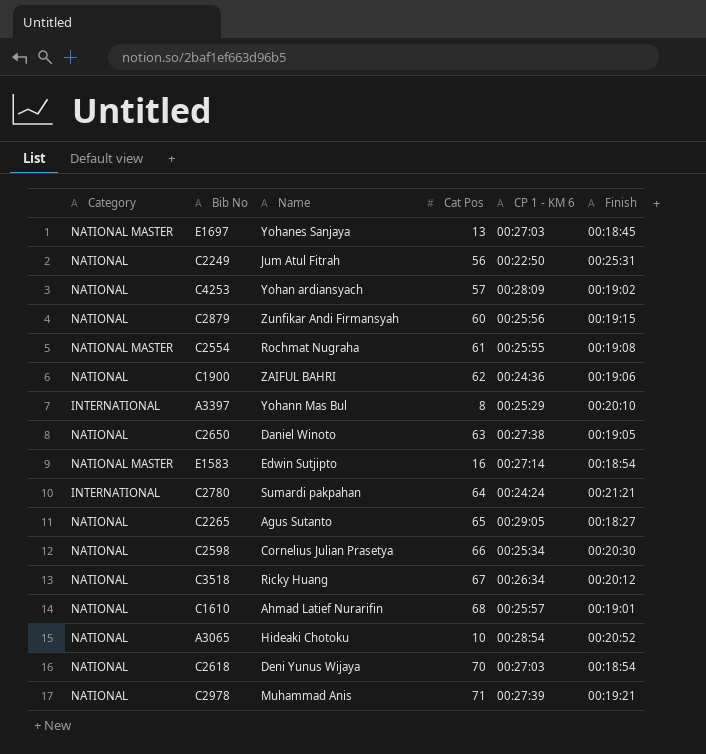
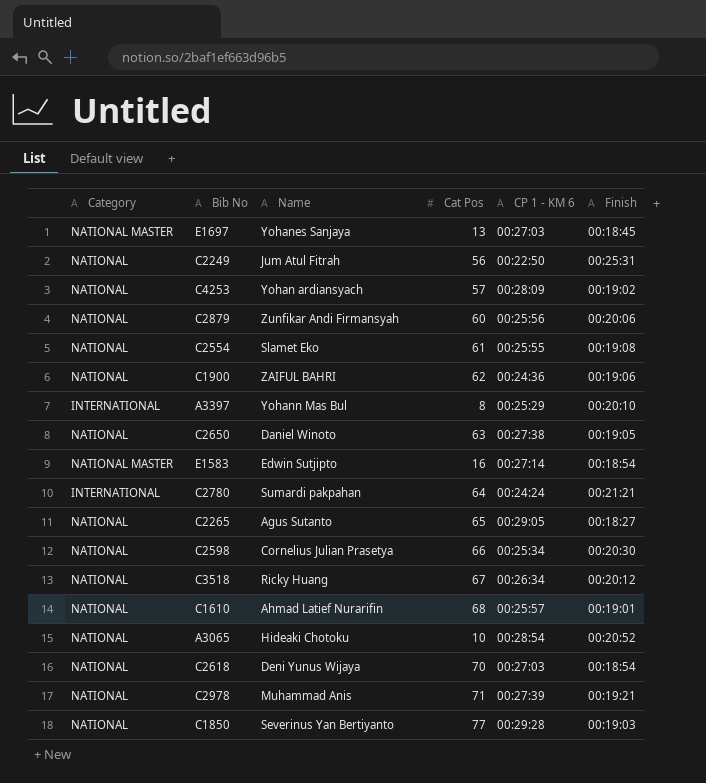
C2879 | Finish: 00:19:15 -> 00:20:06
C2554 | Category: NATIONAL MASTER -> NATIONAL
C2554 | Name: Rochmat Nugraha -> Slamet Eko
row C1850: none -> NATIONAL | Severinus Yan Bertiyanto | 77 | 00:29:28 | 00:19:03

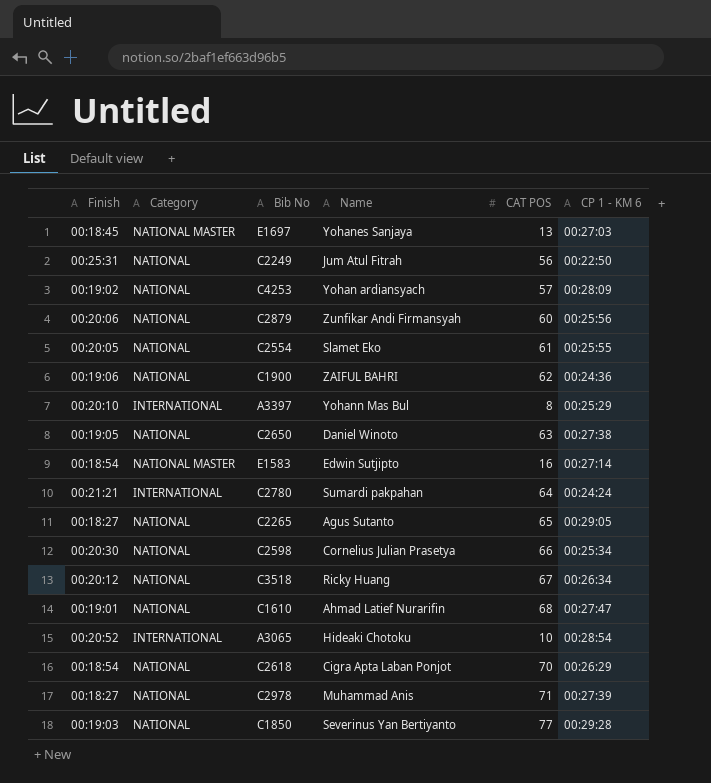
column Finish | position: 6 -> 1
column name: Cat Pos -> CAT POS
C2554 | Finish: 00:19:08 -> 00:20:05
C1610 | CP 1 - KM 6: 00:25:57 -> 00:27:47
A3065 | Category: NATIONAL -> INTERNATIONAL
C2618 | Name: Deni Yunus Wijaya -> Cigra Apta Laban Ponjot
C2618 | CP 1 - KM 6: 00:27:03 -> 00:26:29
C2978 | Finish: 00:19:21 -> 00:18:27

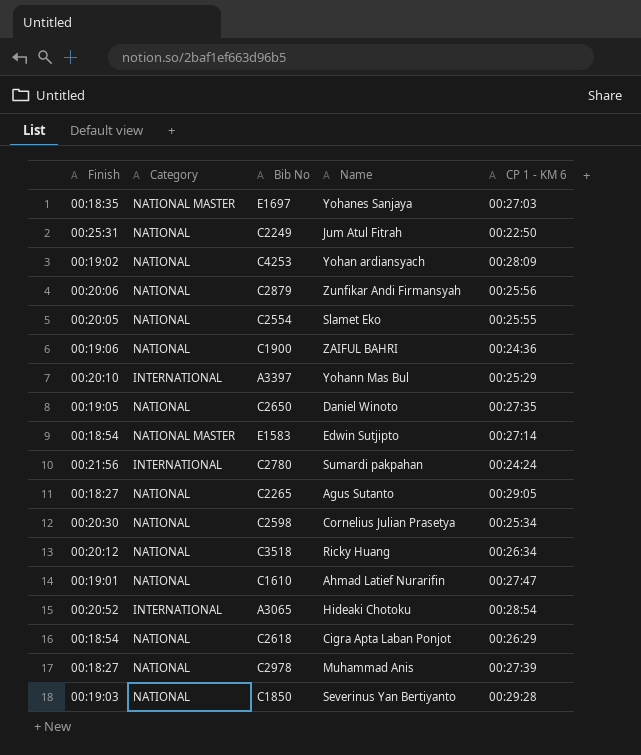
column CAT POS | position: 5 -> none
E1697 | Finish: 00:18:45 -> 00:18:35
C2650 | CP 1 - KM 6: 00:27:38 -> 00:27:35
C2780 | Finish: 00:21:21 -> 00:21:56

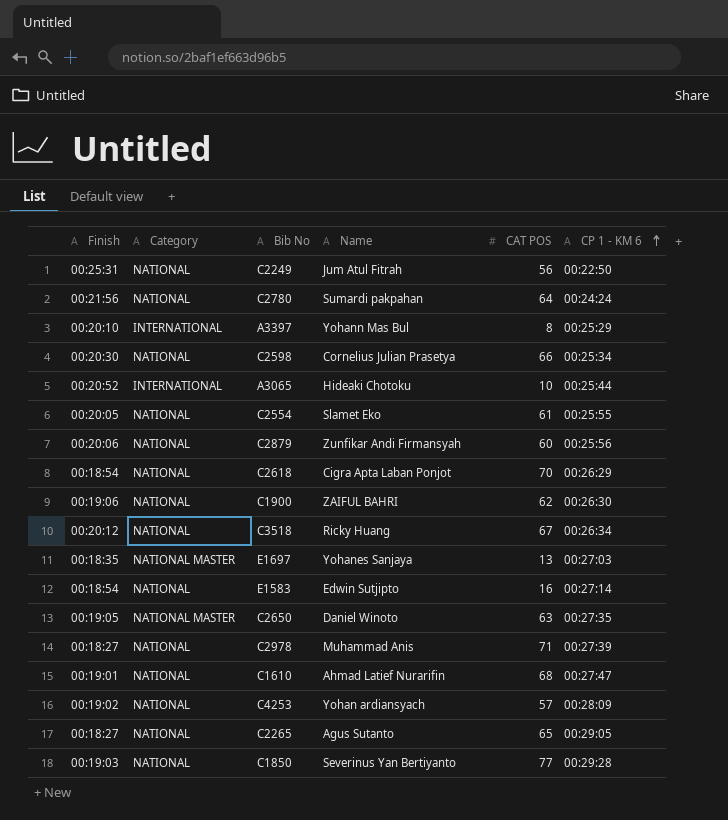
row order: none -> CP 1 - KM 6 ascending
column CAT POS | position: none -> 5
C2780 | Category: INTERNATIONAL -> NATIONAL
A3065 | CP 1 - KM 6: 00:28:54 -> 00:25:44
C1900 | CP 1 - KM 6: 00:24:36 -> 00:26:30
E1583 | Category: NATIONAL MASTER -> NATIONAL
C2650 | Category: NATIONAL -> NATIONAL MASTER

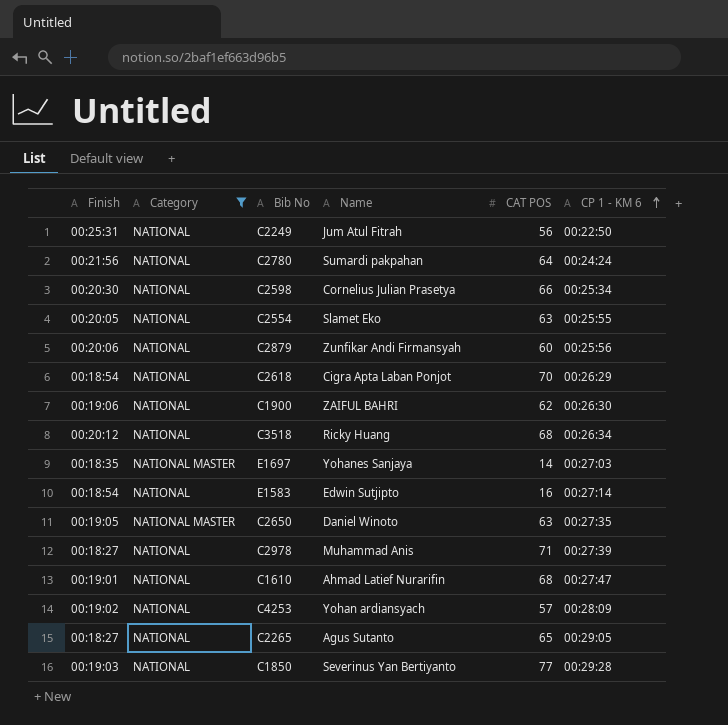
filter: none -> Category != INTERNATIONAL
C2554 | CAT POS: 61 -> 63
C3518 | CAT POS: 67 -> 68
E1697 | CAT POS: 13 -> 14

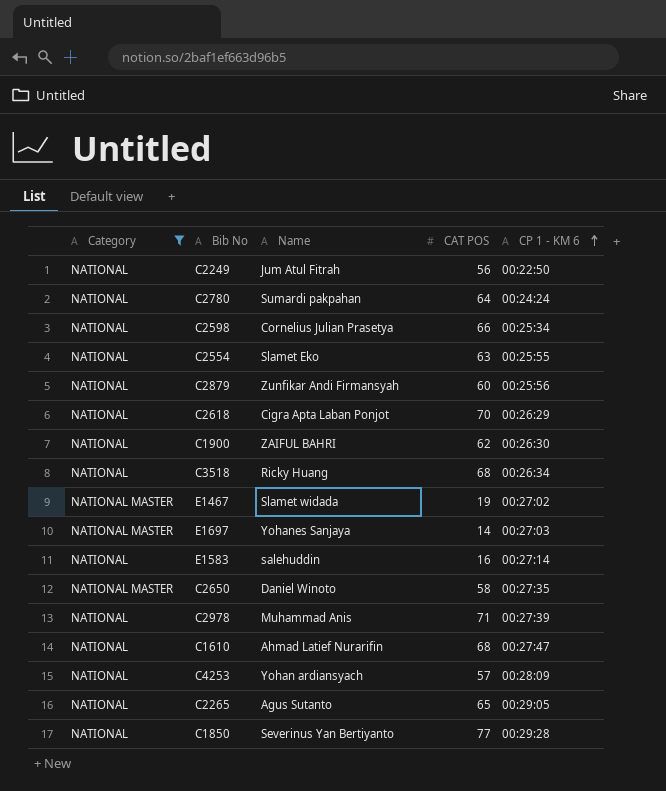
column Finish | position: 1 -> none
row E1467: none -> NATIONAL MASTER | Slamet widada | 19 | 00:27:02
E1583 | Name: Edwin Sutjipto -> salehuddin
C2650 | CAT POS: 63 -> 58

